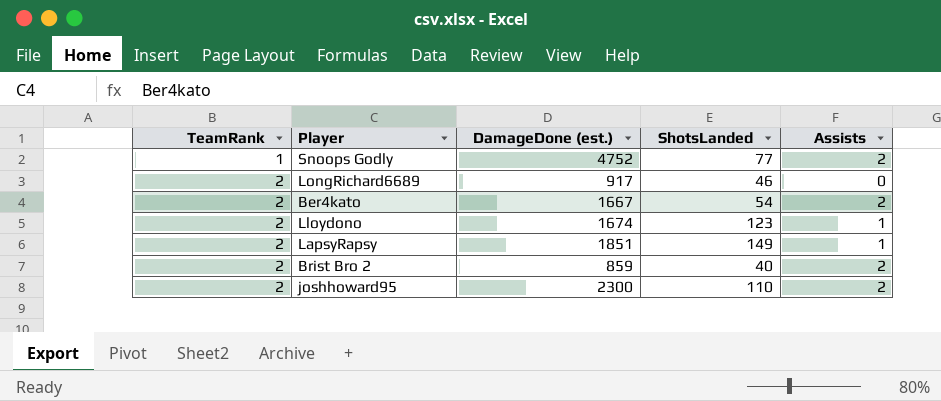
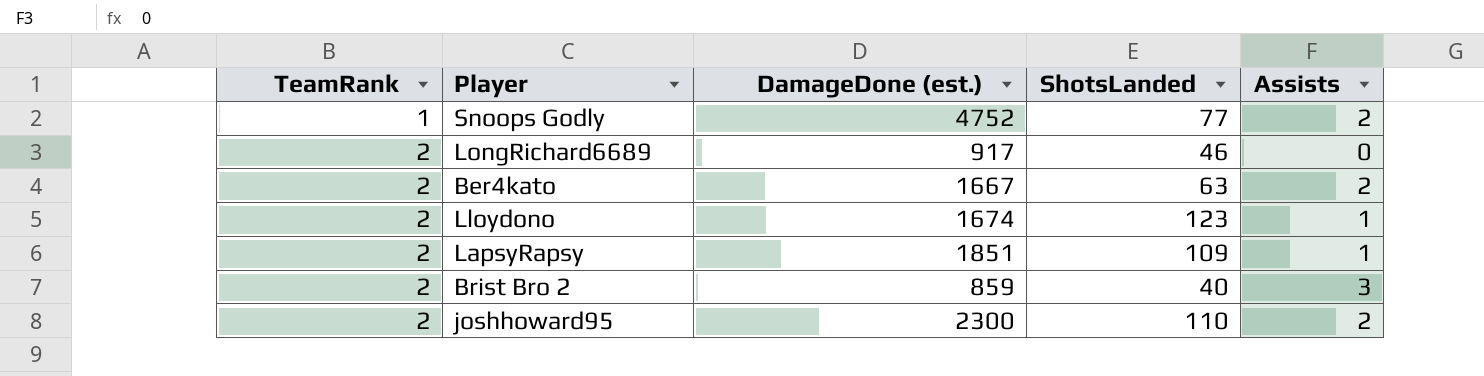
Ber4kato | ShotsLanded: 54 -> 63
LapsyRapsy | ShotsLanded: 149 -> 109
Brist Bro 2 | Assists: 2 -> 3

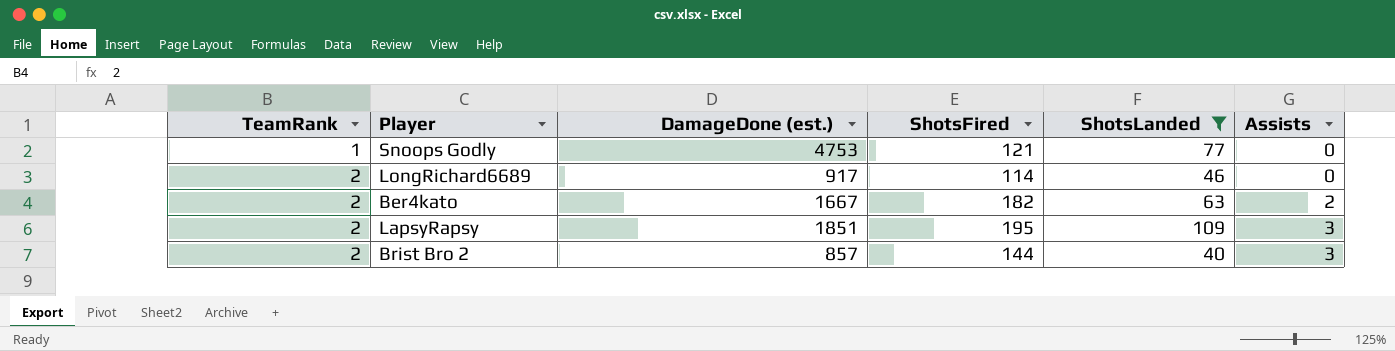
filter: none -> ShotsLanded <= 109
column ShotsFired | position: none -> 4
Snoops Godly | DamageDone (est.): 4752 -> 4753
Snoops Godly | Assists: 2 -> 0
LapsyRapsy | Assists: 1 -> 3
Brist Bro 2 | DamageDone (est.): 859 -> 857

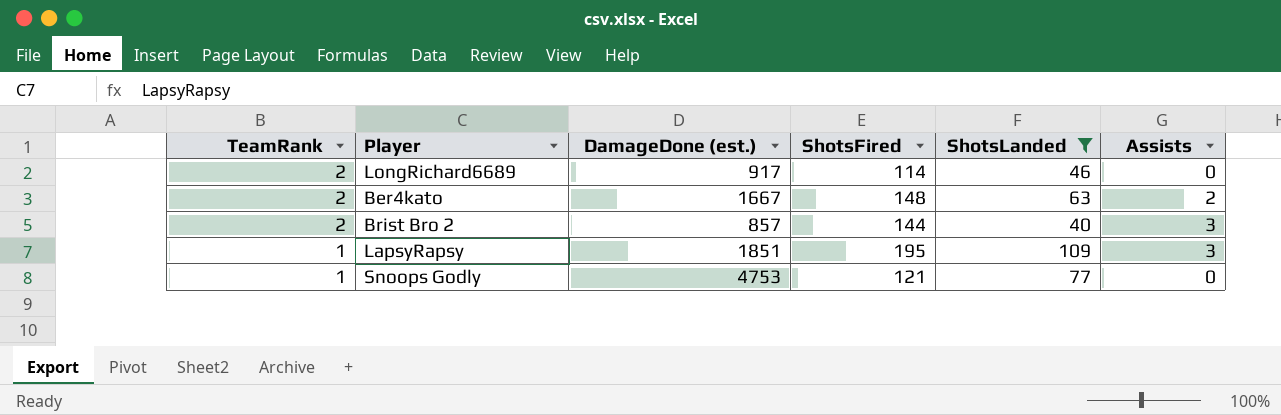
row order: TeamRank ascending -> TeamRank descending
Ber4kato | ShotsFired: 182 -> 148
LapsyRapsy | TeamRank: 2 -> 1

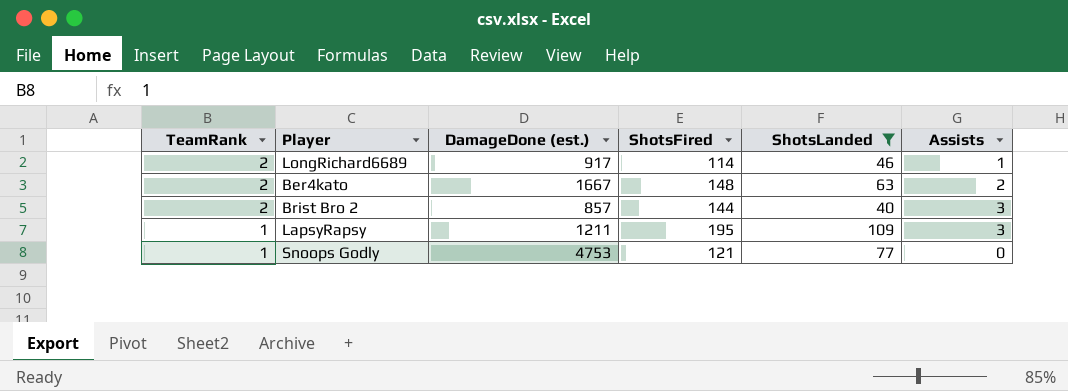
LongRichard6689 | Assists: 0 -> 1
LapsyRapsy | DamageDone (est.): 1851 -> 1211

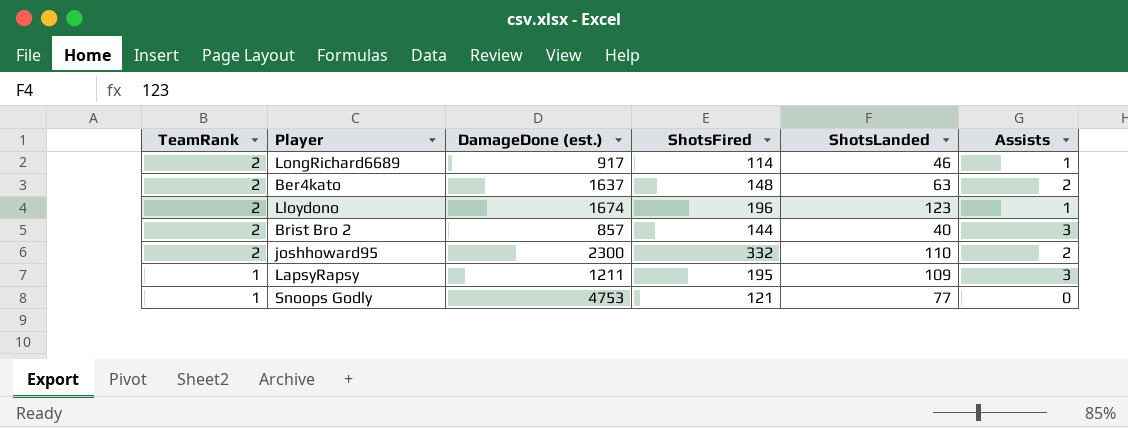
filter: ShotsLanded <= 109 -> none
Ber4kato | DamageDone (est.): 1667 -> 1637

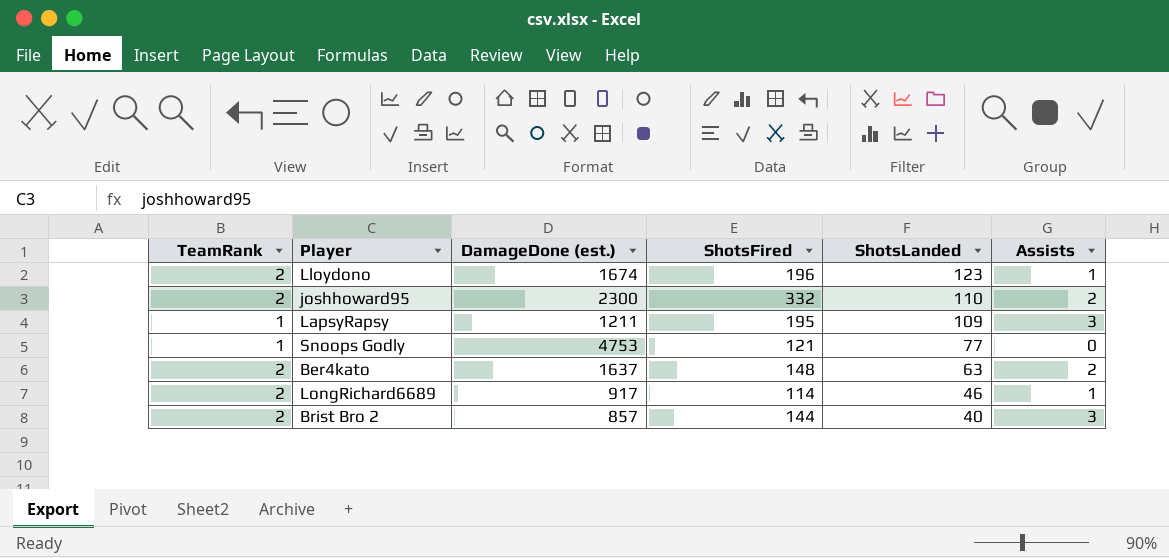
row order: TeamRank descending -> ShotsLanded descending

